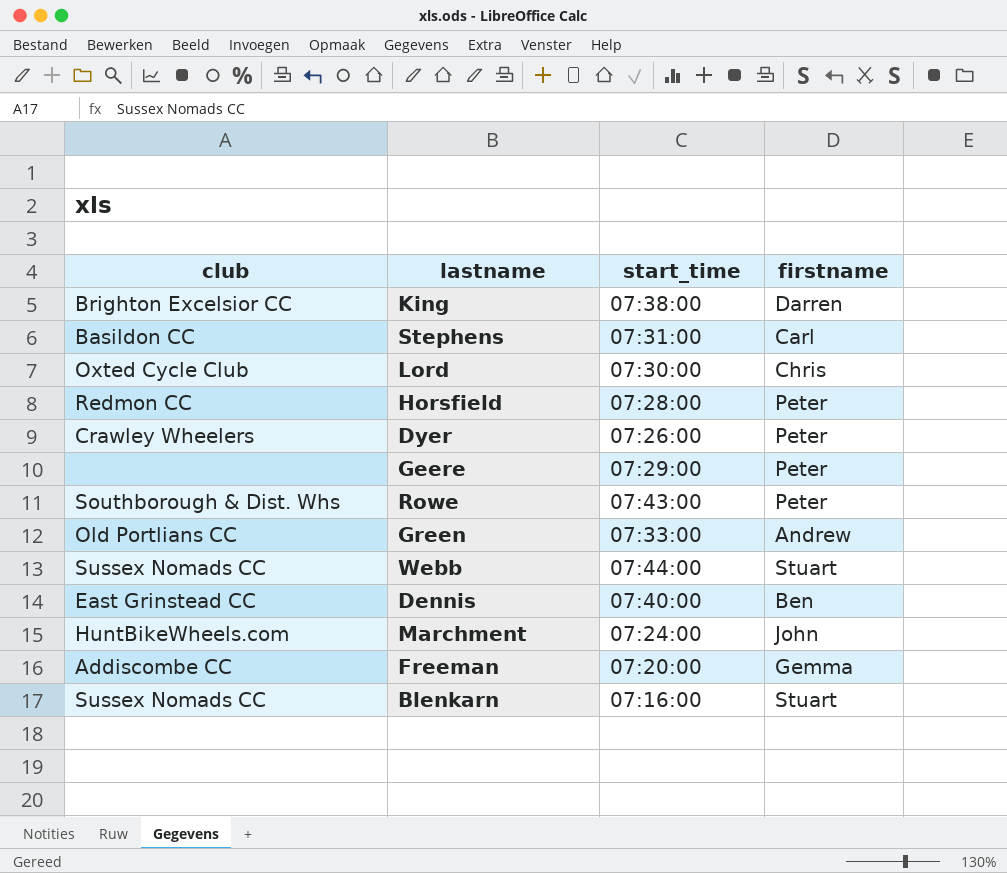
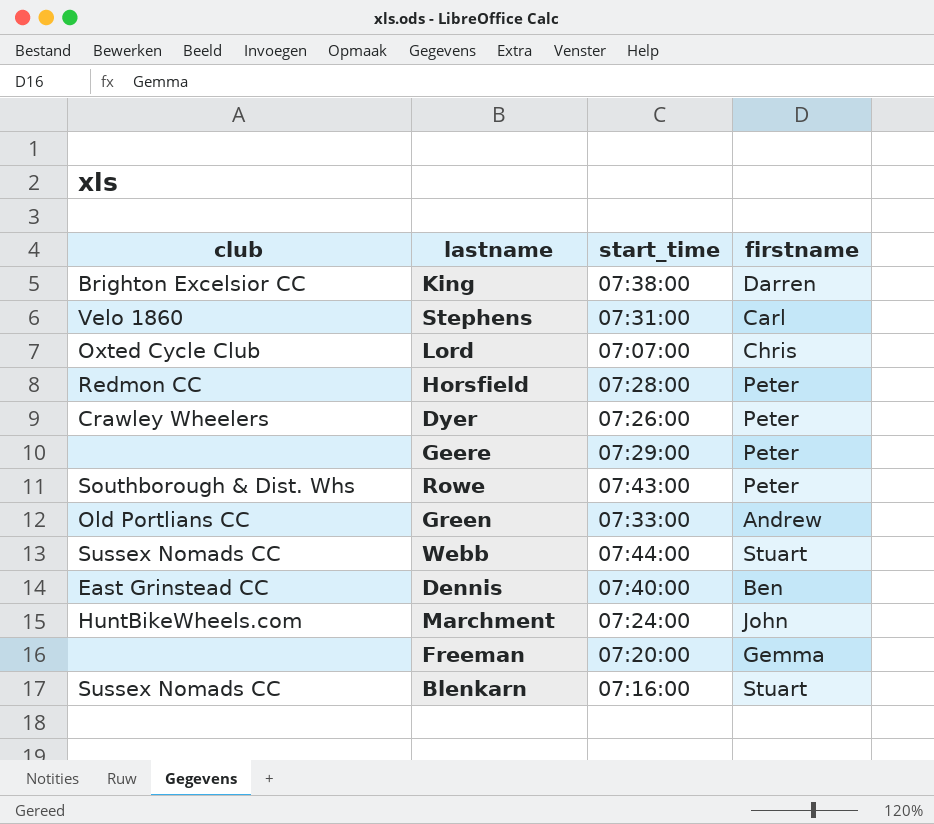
Stephens | club: Basildon CC -> Velo 1860
Lord | start_time: 07:30:00 -> 07:07:00
Freeman | club: Addiscombe CC -> none

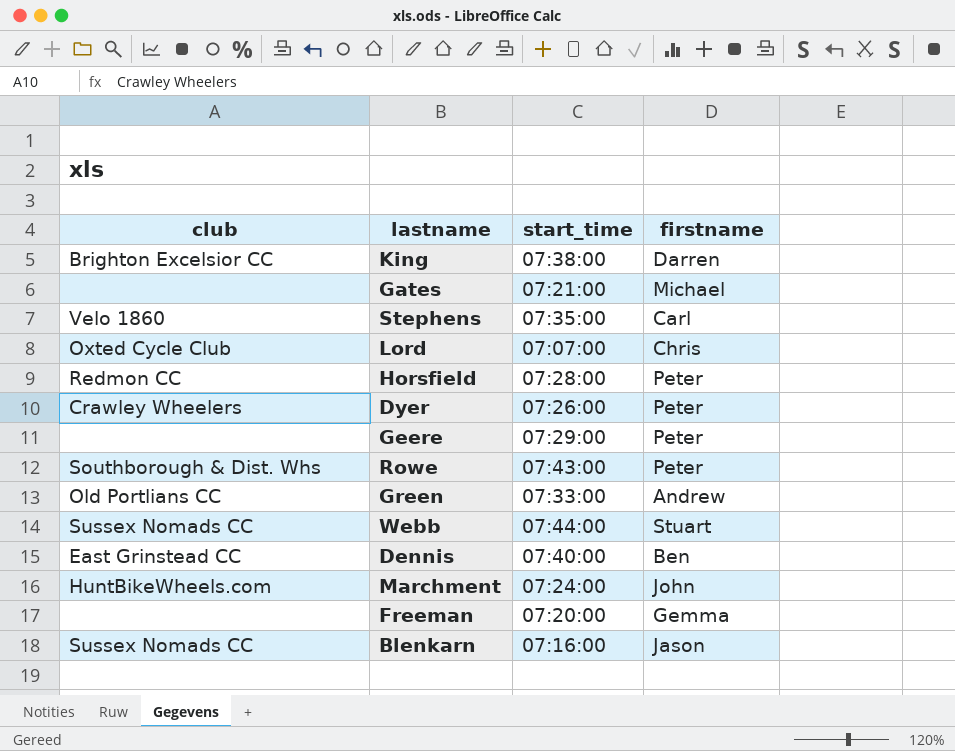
row Gates: none -> none | 07:21:00 | Michael
Stephens | start_time: 07:31:00 -> 07:35:00
Blenkarn | firstname: Stuart -> Jason

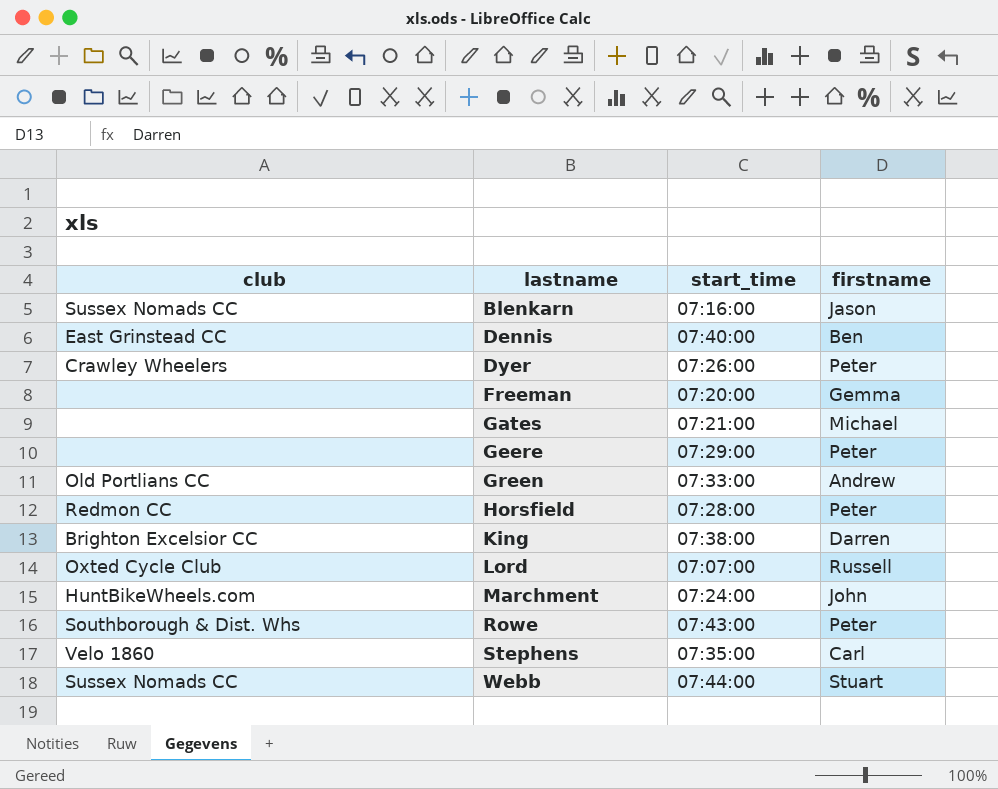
row order: none -> lastname ascending
Lord | firstname: Chris -> Russell

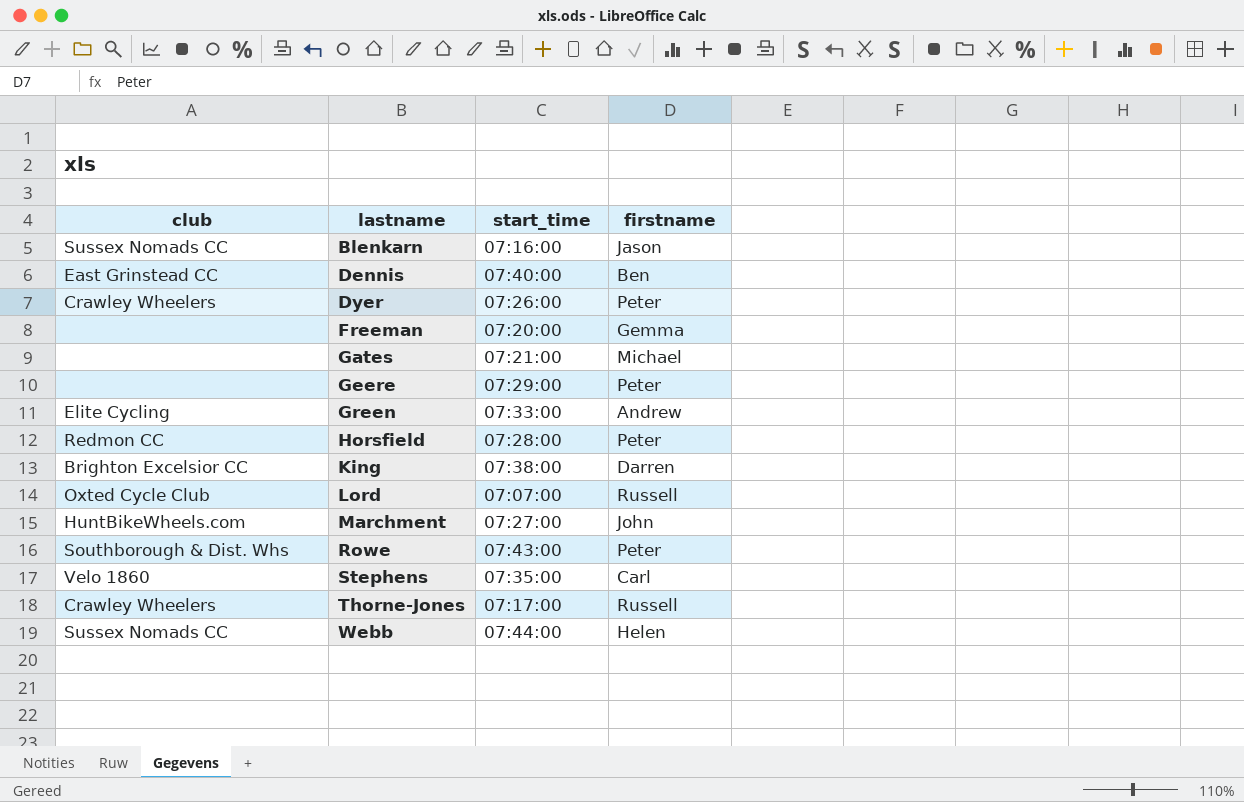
Green | club: Old Portlians CC -> Elite Cycling
Marchment | start_time: 07:24:00 -> 07:27:00
row Thorne-Jones: none -> Crawley Wheelers | 07:17:00 | Russell
Webb | firstname: Stuart -> Helen

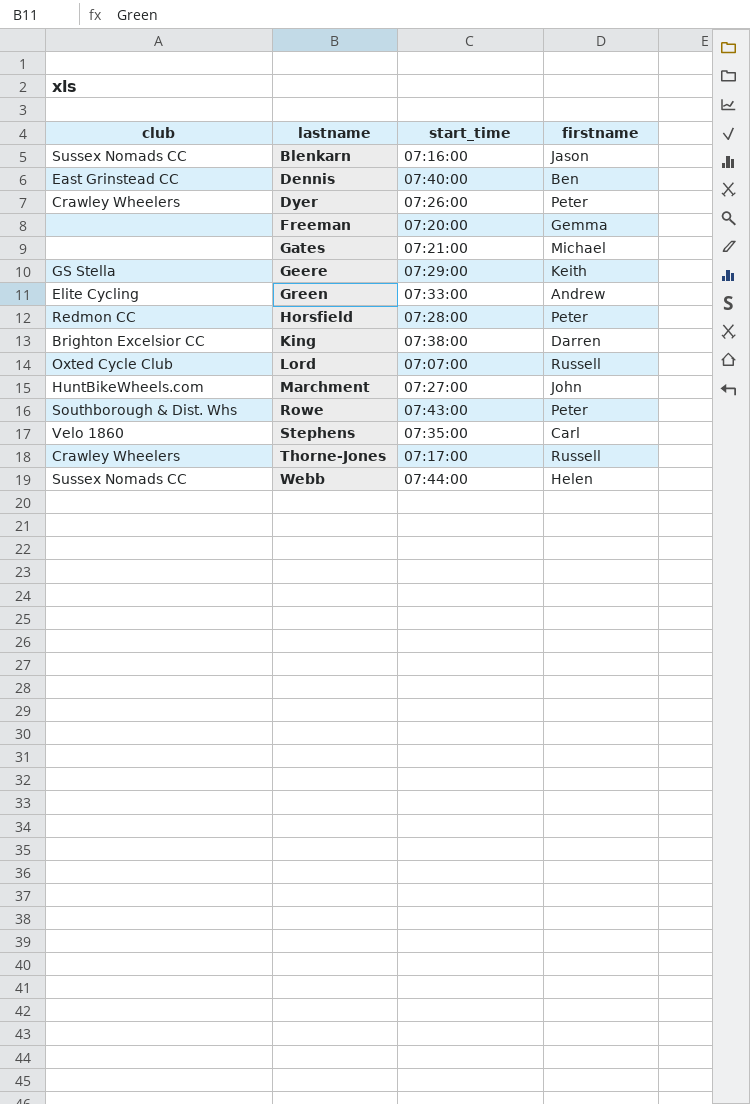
Geere | club: none -> GS Stella
Geere | firstname: Peter -> Keith

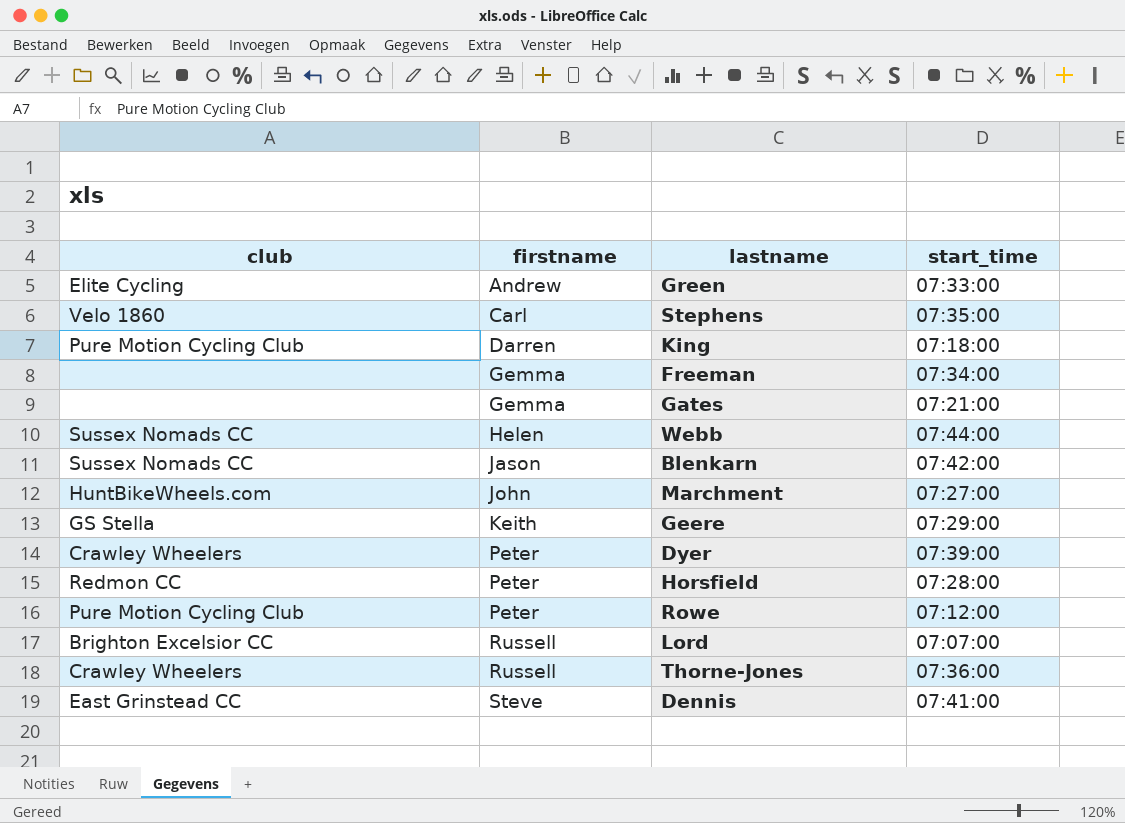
row order: lastname ascending -> firstname ascending
column firstname | position: 4 -> 2
King | club: Brighton Excelsior CC -> Pure Motion Cycling Club
King | start_time: 07:38:00 -> 07:18:00
Freeman | start_time: 07:20:00 -> 07:34:00
Gates | firstname: Michael -> Gemma
Blenkarn | start_time: 07:16:00 -> 07:42:00
Dyer | start_time: 07:26:00 -> 07:39:00
Rowe | club: Southborough & Dist. Whs -> Pure Motion Cycling Club
Rowe | start_time: 07:43:00 -> 07:12:00
Lord | club: Oxted Cycle Club -> Brighton Excelsior CC
Thorne-Jones | start_time: 07:17:00 -> 07:36:00
Dennis | firstname: Ben -> Steve
Dennis | start_time: 07:40:00 -> 07:41:00

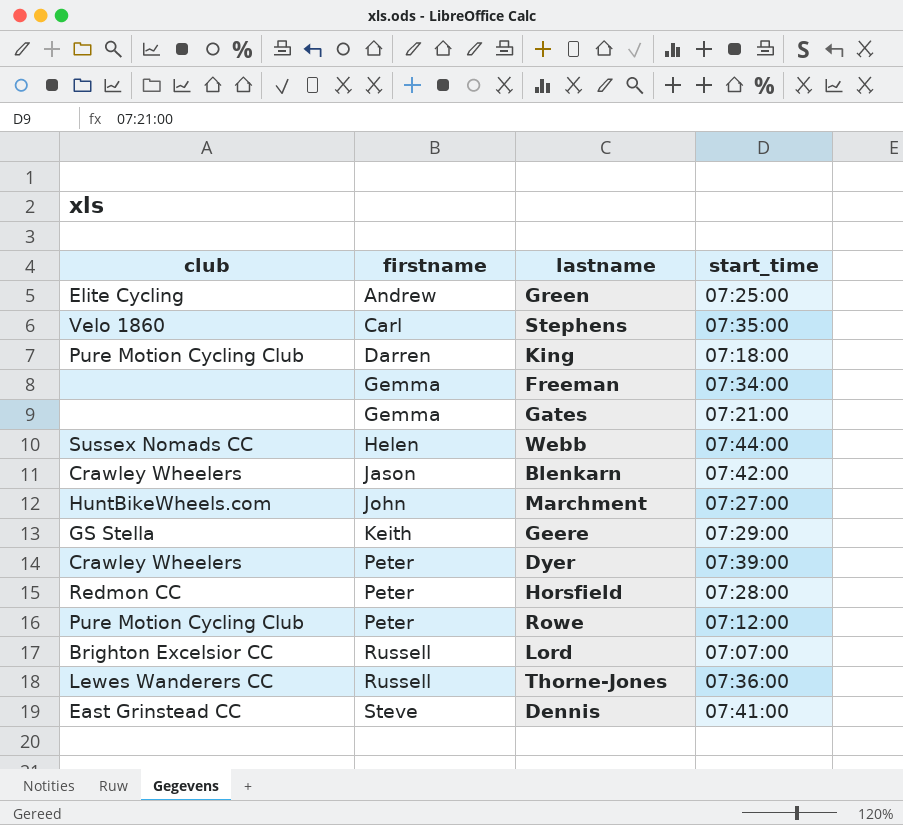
Green | start_time: 07:33:00 -> 07:25:00
Blenkarn | club: Sussex Nomads CC -> Crawley Wheelers
Thorne-Jones | club: Crawley Wheelers -> Lewes Wanderers CC

